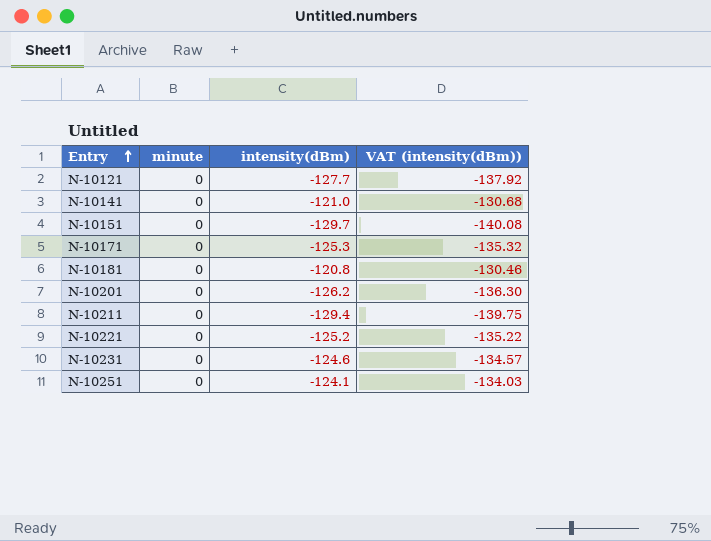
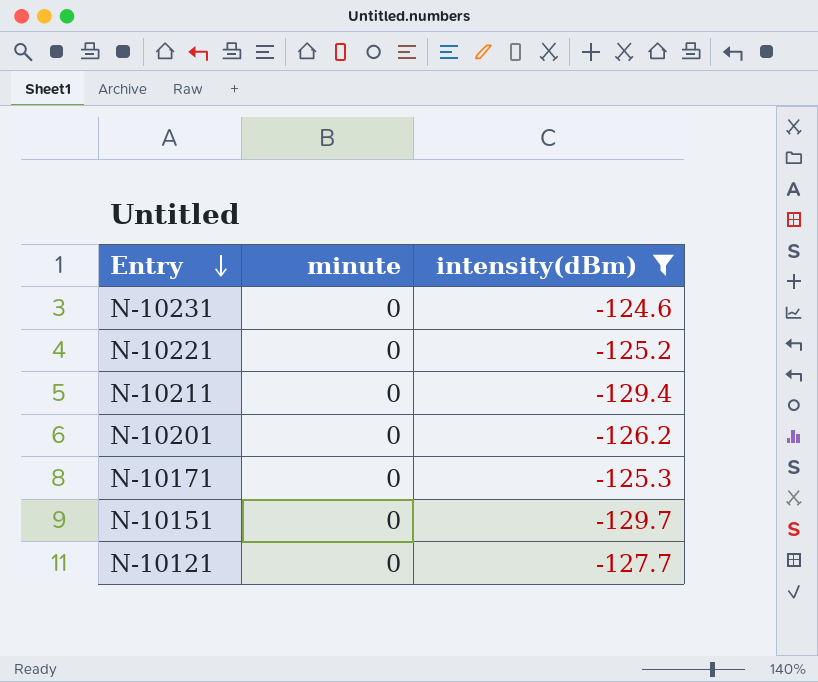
filter: none -> intensity(dBm) <= -124.6
row order: Entry ascending -> Entry descending
column VAT (intensity(dBm)) | formula: [intensity(dBm)] * 1.08 -> none

